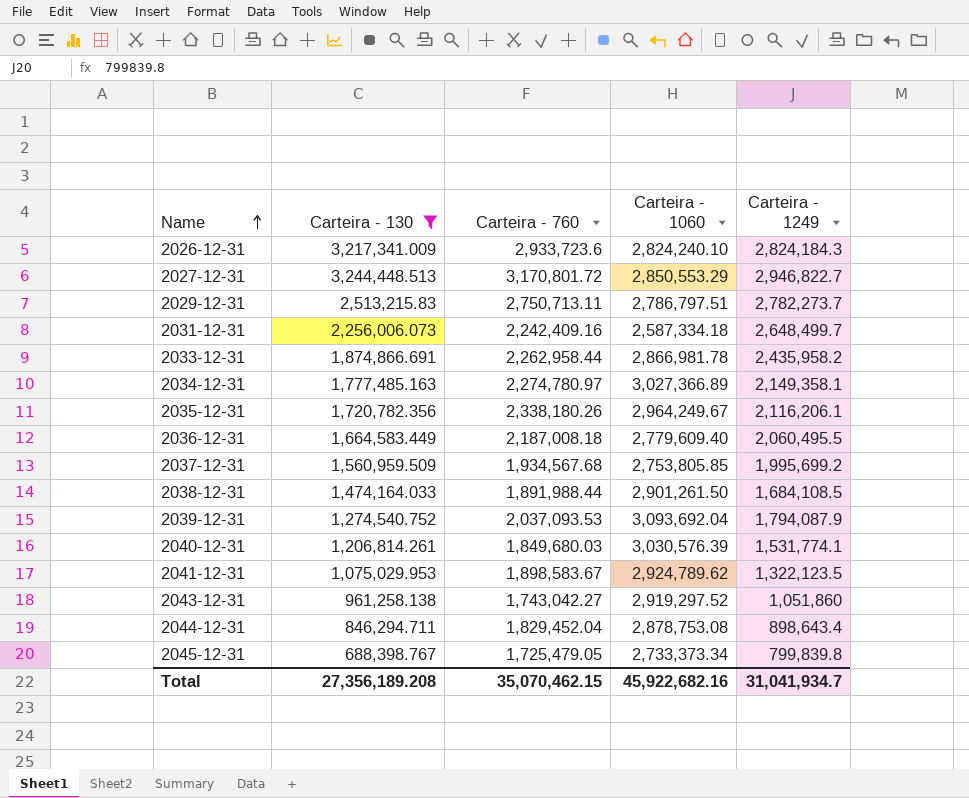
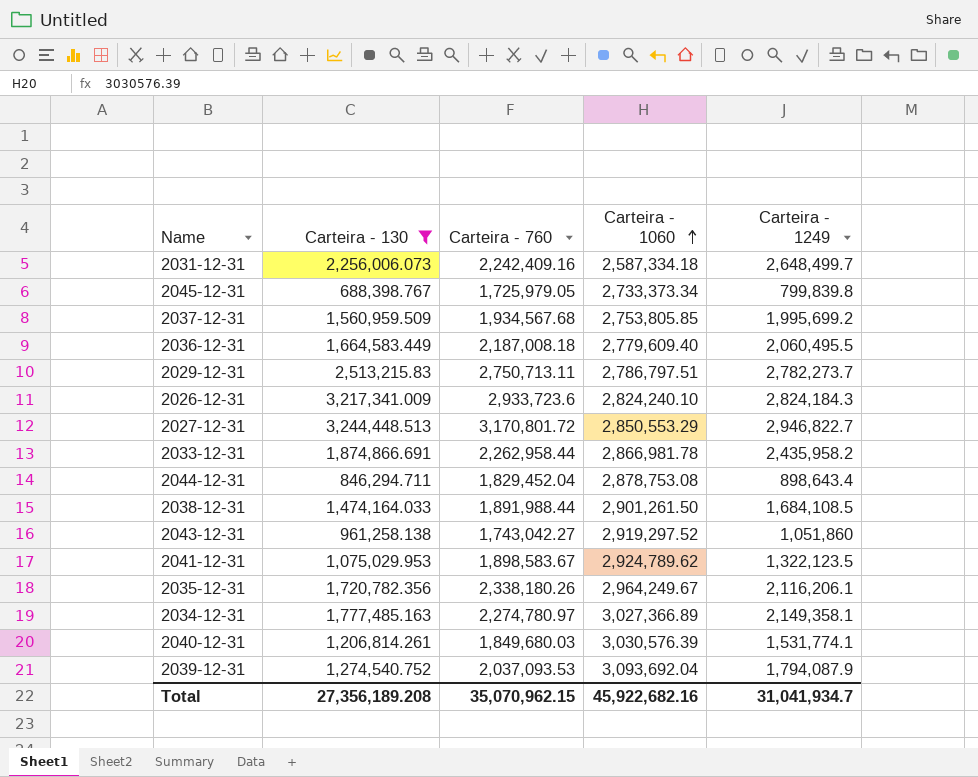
row order: Name ascending -> Carteira - 1060 ascending
2045-12-31 | Carteira - 760: 1,725,479.05 -> 1,725,979.05
Total | Carteira - 760: 35,070,462.15 -> 35,070,962.15

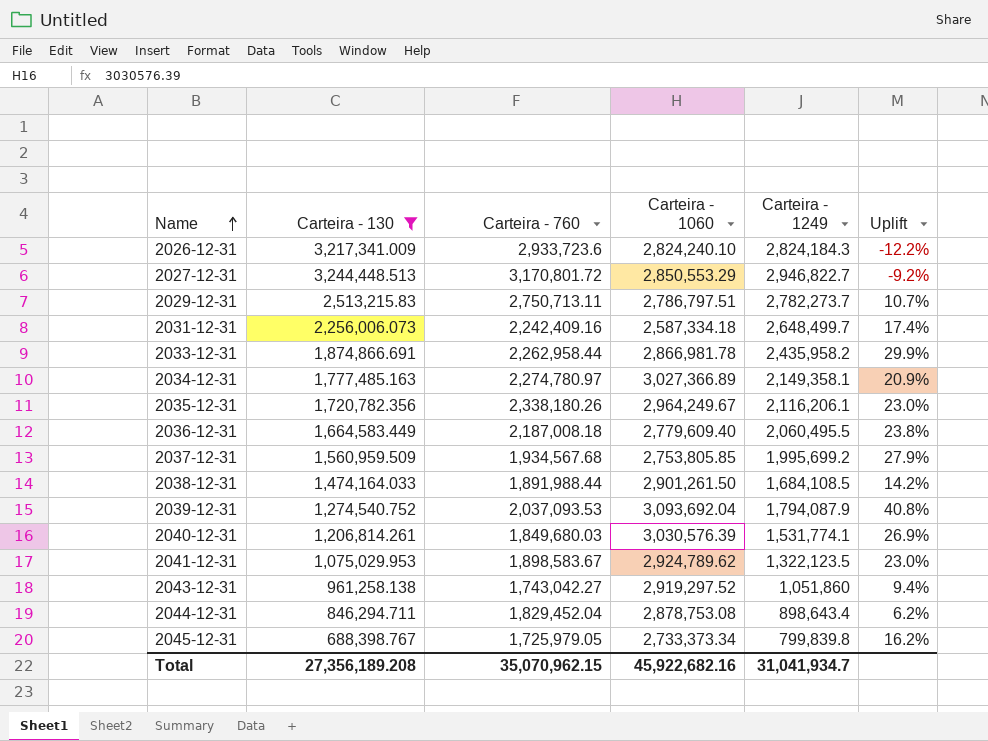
row order: Carteira - 1060 ascending -> Name ascending
column Uplift | formula: none -> ([Carteira - 1249] - [Carteira - 130]) / [Carteira - 130]

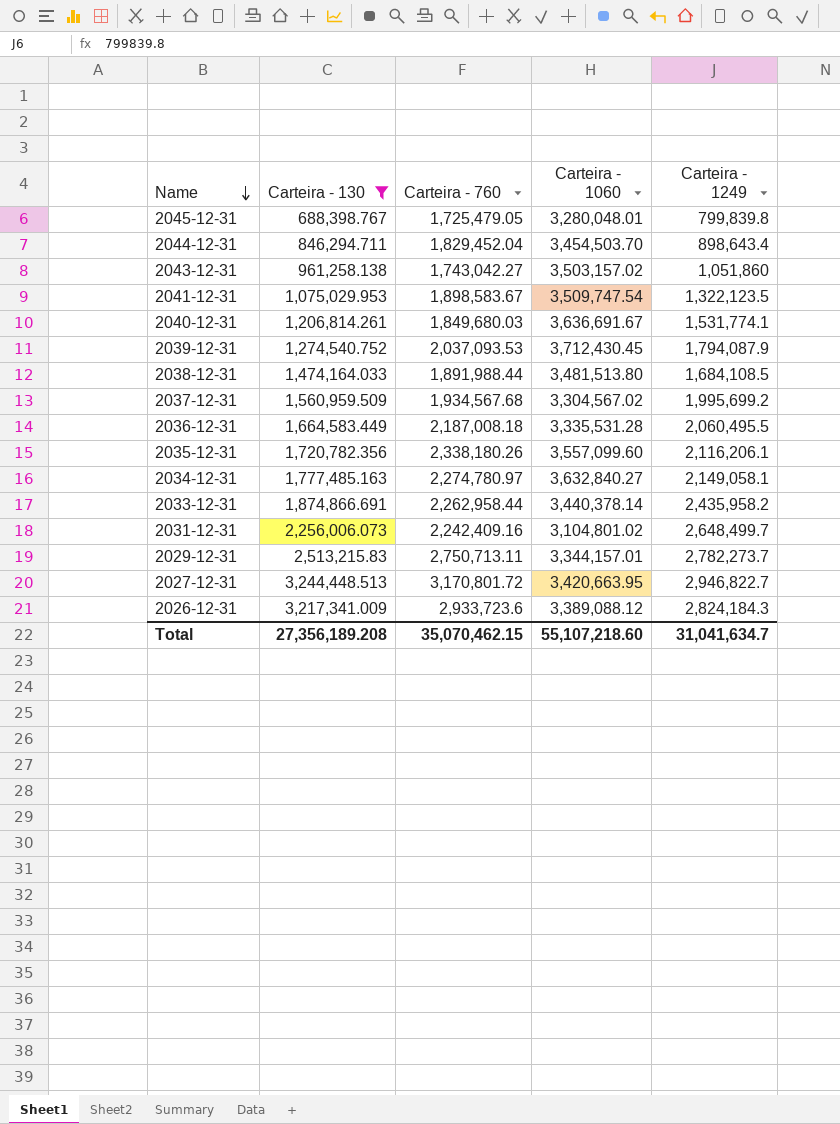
row order: Name ascending -> Name descending
column Uplift | formula: ([Carteira - 1249] - [Carteira - 130]) / [Carteira - 130] -> none
2045-12-31 | Carteira - 760: 1,725,979.05 -> 1,725,479.05
2045-12-31 | Carteira - 1060: 2,733,373.34 -> 3,280,048.01
2044-12-31 | Carteira - 1060: 2,878,753.08 -> 3,454,503.70
2043-12-31 | Carteira - 1060: 2,919,297.52 -> 3,503,157.02
2041-12-31 | Carteira - 1060: 2,924,789.62 -> 3,509,747.54
2040-12-31 | Carteira - 1060: 3,030,576.39 -> 3,636,691.67
2039-12-31 | Carteira - 1060: 3,093,692.04 -> 3,712,430.45
2038-12-31 | Carteira - 1060: 2,901,261.50 -> 3,481,513.80
2037-12-31 | Carteira - 1060: 2,753,805.85 -> 3,304,567.02
2036-12-31 | Carteira - 1060: 2,779,609.40 -> 3,335,531.28
2035-12-31 | Carteira - 1060: 2,964,249.67 -> 3,557,099.60
2034-12-31 | Carteira - 1060: 3,027,366.89 -> 3,632,840.27
2034-12-31 | Carteira - 1249: 2,149,358.1 -> 2,149,058.1
2033-12-31 | Carteira - 1060: 2,866,981.78 -> 3,440,378.14
2031-12-31 | Carteira - 1060: 2,587,334.18 -> 3,104,801.02
2029-12-31 | Carteira - 1060: 2,786,797.51 -> 3,344,157.01
2027-12-31 | Carteira - 1060: 2,850,553.29 -> 3,420,663.95
2026-12-31 | Carteira - 1060: 2,824,240.10 -> 3,389,088.12
Total | Carteira - 760: 35,070,962.15 -> 35,070,462.15
Total | Carteira - 1060: 45,922,682.16 -> 55,107,218.60
Total | Carteira - 1249: 31,041,934.7 -> 31,041,634.7

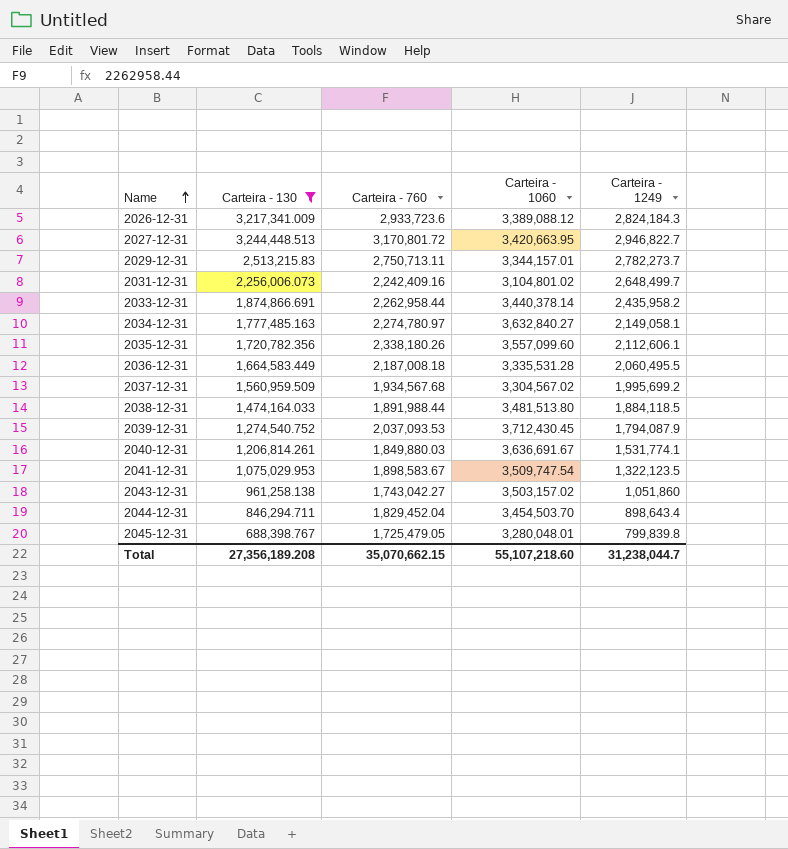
row order: Name descending -> Name ascending
2035-12-31 | Carteira - 1249: 2,116,206.1 -> 2,112,606.1
2038-12-31 | Carteira - 1249: 1,684,108.5 -> 1,884,118.5
2040-12-31 | Carteira - 760: 1,849,680.03 -> 1,849,880.03
Total | Carteira - 760: 35,070,462.15 -> 35,070,662.15
Total | Carteira - 1249: 31,041,634.7 -> 31,238,044.7

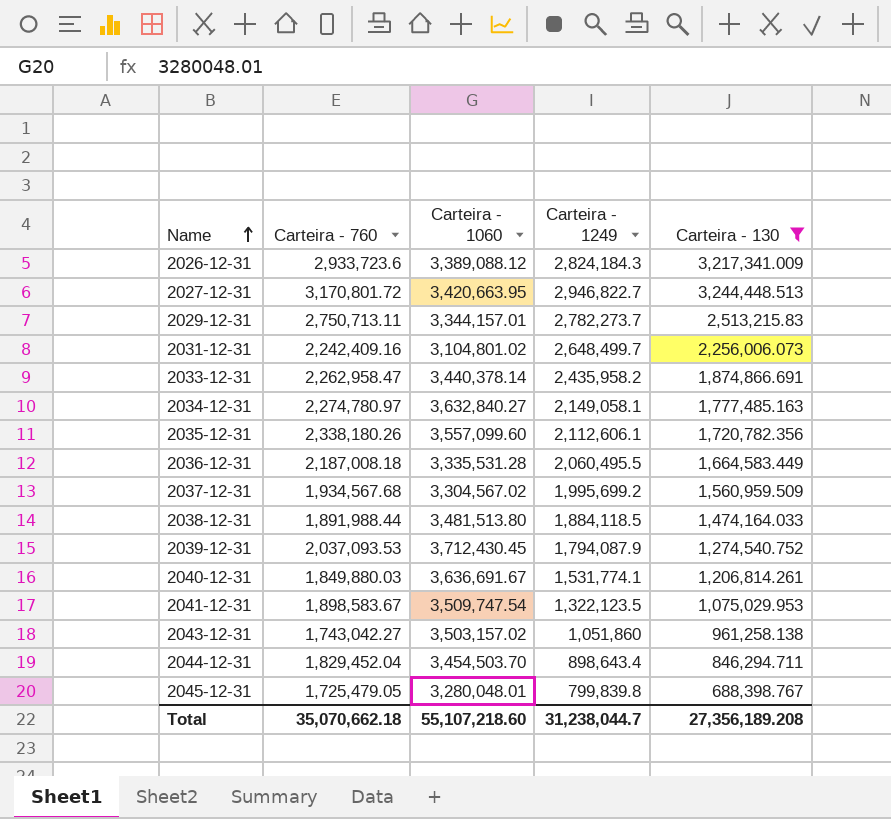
column Carteira - 130 | position: 2 -> 5
2033-12-31 | Carteira - 760: 2,262,958.44 -> 2,262,958.47
Total | Carteira - 760: 35,070,662.15 -> 35,070,662.18

